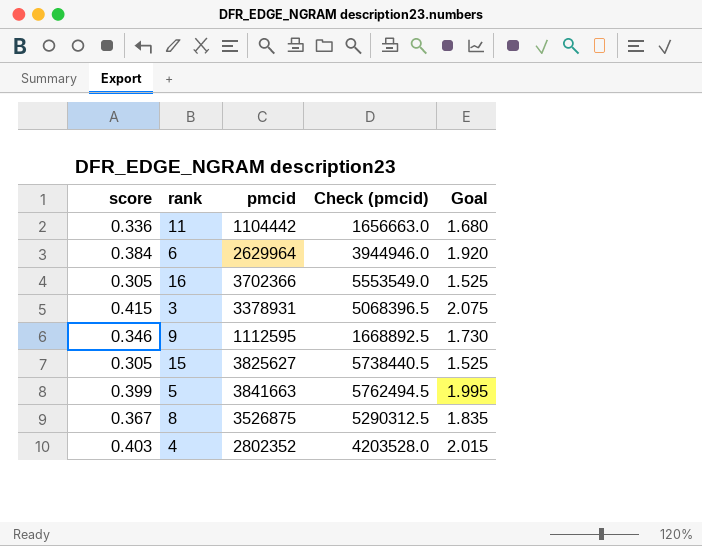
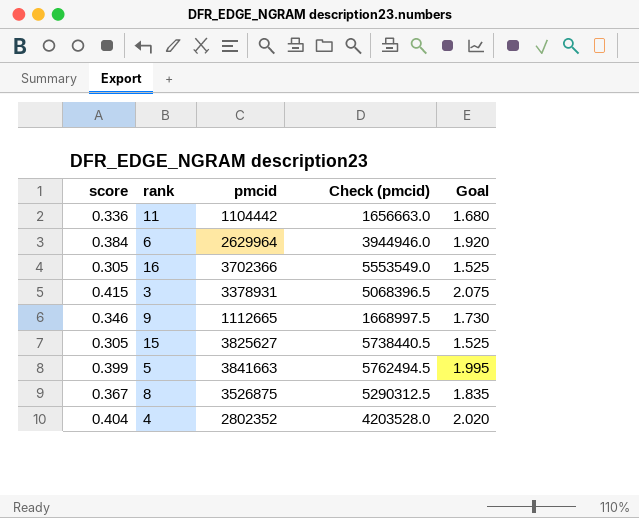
9 | pmcid: 1112595 -> 1112665
9 | Check (pmcid): 1668892.5 -> 1668997.5
4 | score: 0.403 -> 0.404
4 | Goal: 2.015 -> 2.020

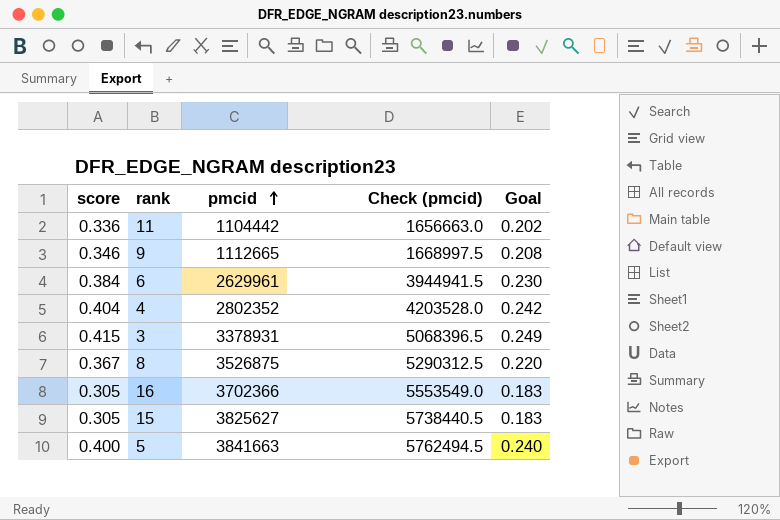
row order: none -> pmcid ascending
column Goal | formula: [score] * 5 -> [score] * 0.6
6 | pmcid: 2629964 -> 2629961
6 | Check (pmcid): 3944946.0 -> 3944941.5
5 | score: 0.399 -> 0.400

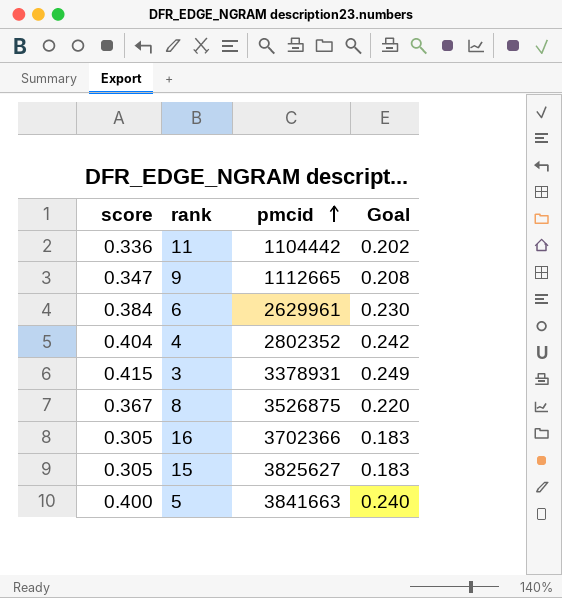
column Check (pmcid) | formula: [pmcid] * 1.5 -> none
9 | score: 0.346 -> 0.347

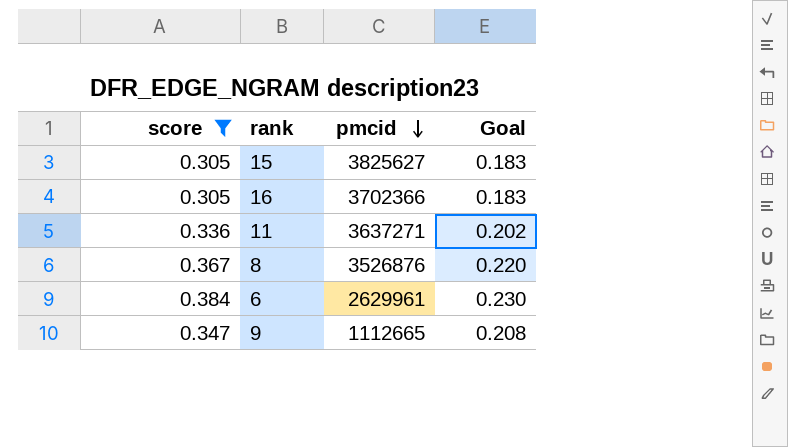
filter: none -> score <= 0.384
row order: pmcid ascending -> pmcid descending
11 | pmcid: 1104442 -> 3637271
8 | pmcid: 3526875 -> 3526876

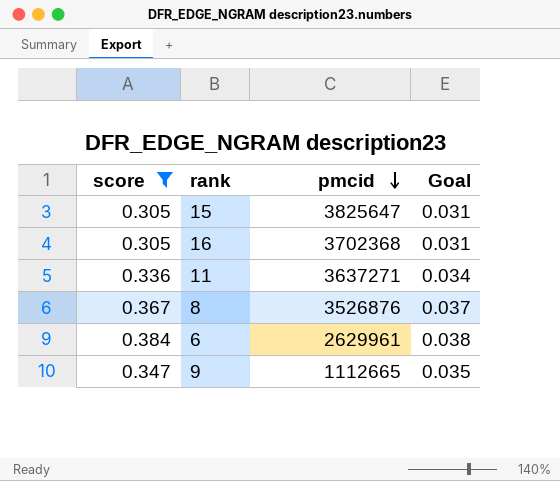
column Goal | formula: [score] * 0.6 -> [score] * 0.1
15 | pmcid: 3825627 -> 3825647
16 | pmcid: 3702366 -> 3702368

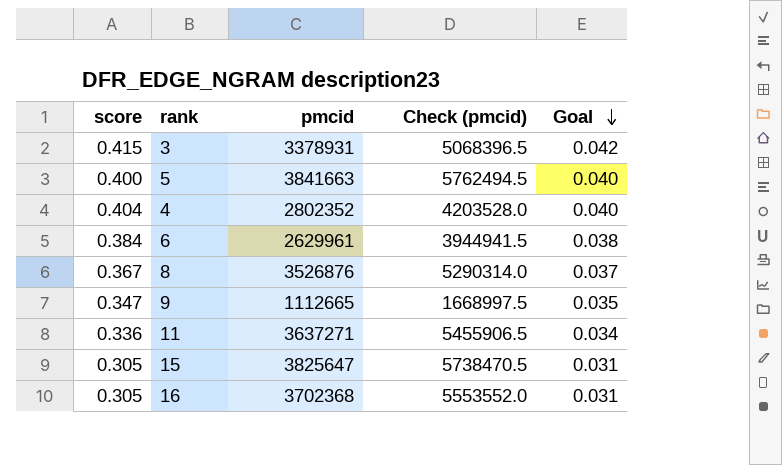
filter: score <= 0.384 -> none
row order: pmcid descending -> Goal descending
column Check (pmcid) | formula: none -> [pmcid] * 1.5

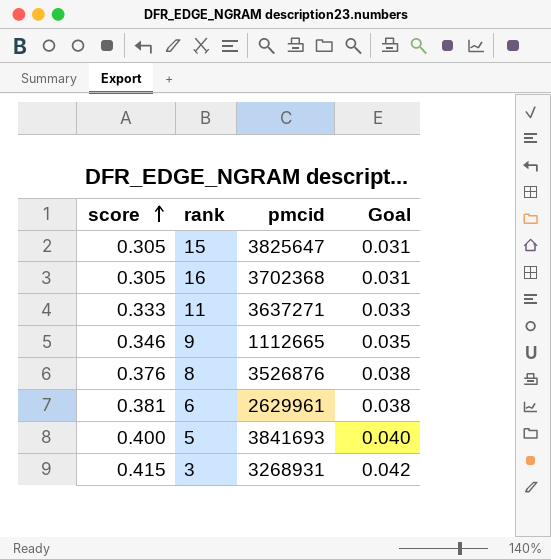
row order: Goal descending -> score ascending
column Check (pmcid) | formula: [pmcid] * 1.5 -> none
row 4: 0.404 | 2802352 | 4203528.0 | 0.040 -> none
11 | score: 0.336 -> 0.333
11 | Goal: 0.034 -> 0.033
9 | score: 0.347 -> 0.346
8 | score: 0.367 -> 0.376
8 | Goal: 0.037 -> 0.038
6 | score: 0.384 -> 0.381
5 | pmcid: 3841663 -> 3841693
3 | pmcid: 3378931 -> 3268931

